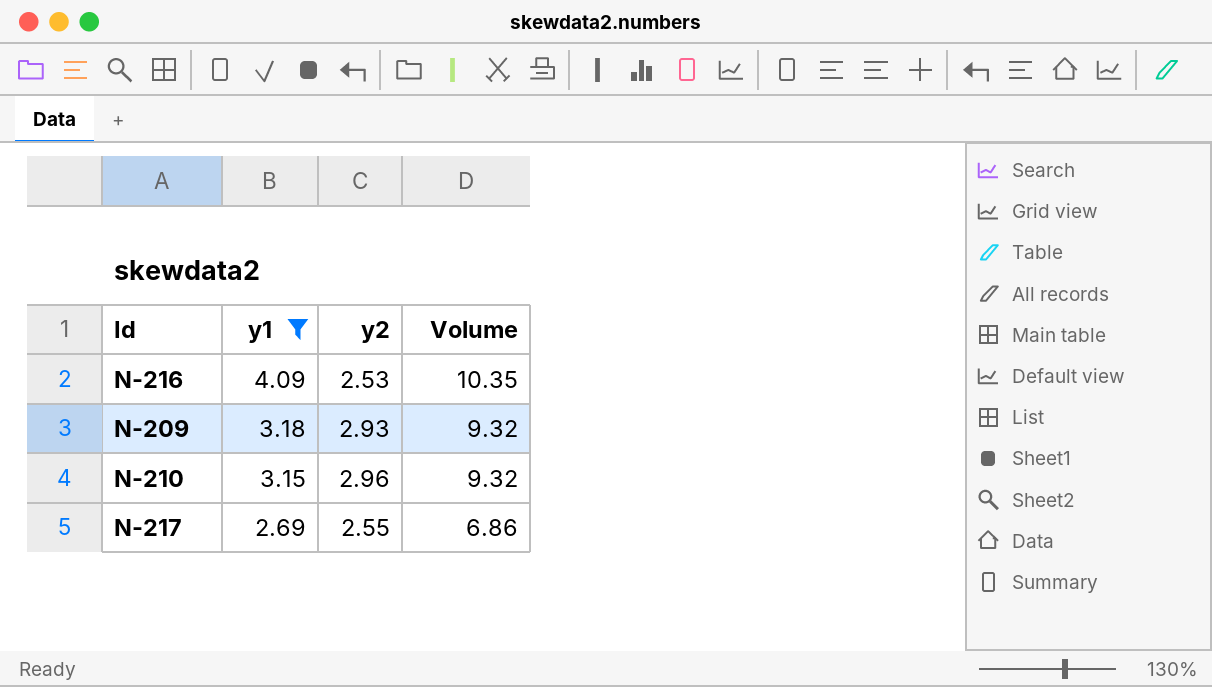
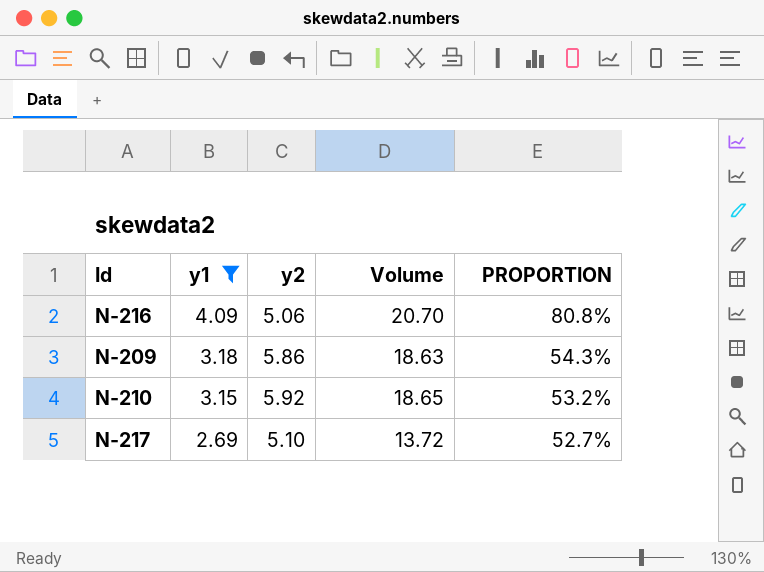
column PROPORTION | formula: none -> [y1] / [y2]
N-216 | y2: 2.53 -> 5.06
N-216 | Volume: 10.35 -> 20.70
N-209 | y2: 2.93 -> 5.86
N-209 | Volume: 9.32 -> 18.63
N-210 | y2: 2.96 -> 5.92
N-210 | Volume: 9.32 -> 18.65
N-217 | y2: 2.55 -> 5.10
N-217 | Volume: 6.86 -> 13.72

